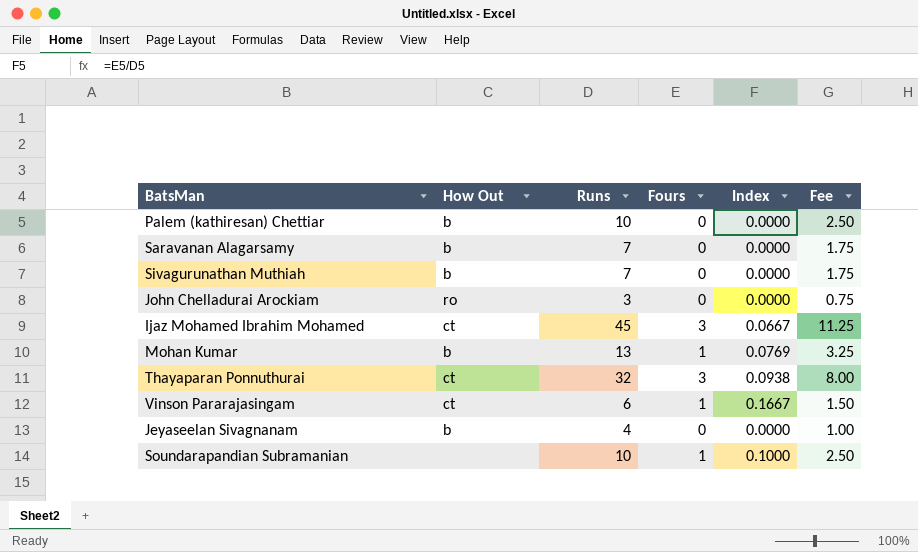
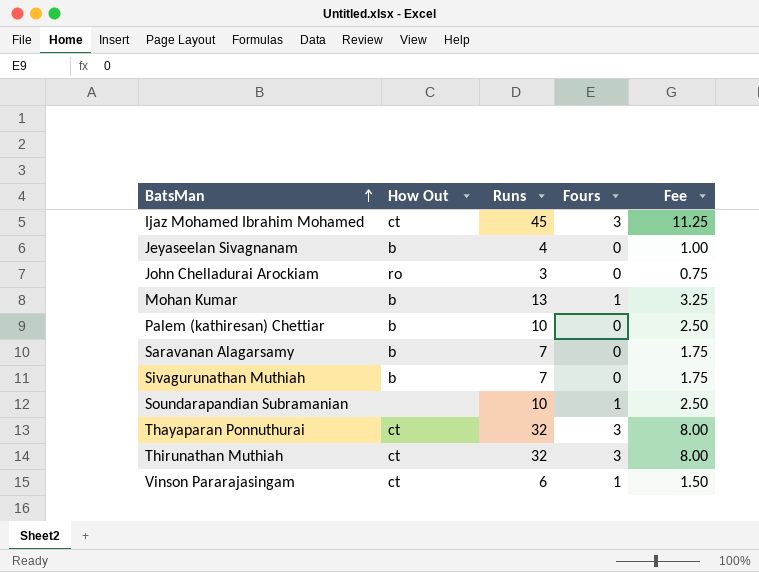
row order: none -> BatsMan ascending
column Index | formula: [Fours] / [Runs] -> none
row Thirunathan Muthiah: none -> ct | 32 | 3 | 8.00

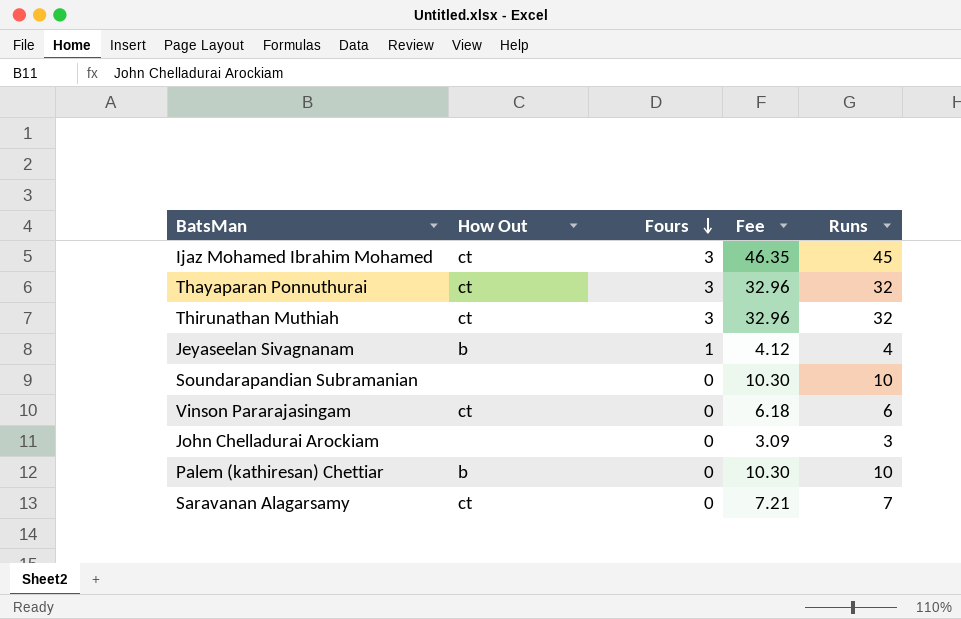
row order: BatsMan ascending -> Fours descending
column Fee | formula: [Runs] * 0.25 -> [Runs] * 1.03
column Runs | position: 3 -> 5
row Mohan Kumar: b | 13 | 1 | 3.25 -> none
row Sivagurunathan Muthiah: b | 7 | 0 | 1.75 -> none
Jeyaseelan Sivagnanam | Fours: 0 -> 1
Soundarapandian Subramanian | Fours: 1 -> 0
Vinson Pararajasingam | Fours: 1 -> 0
John Chelladurai Arockiam | How Out: ro -> none
Saravanan Alagarsamy | How Out: b -> ct

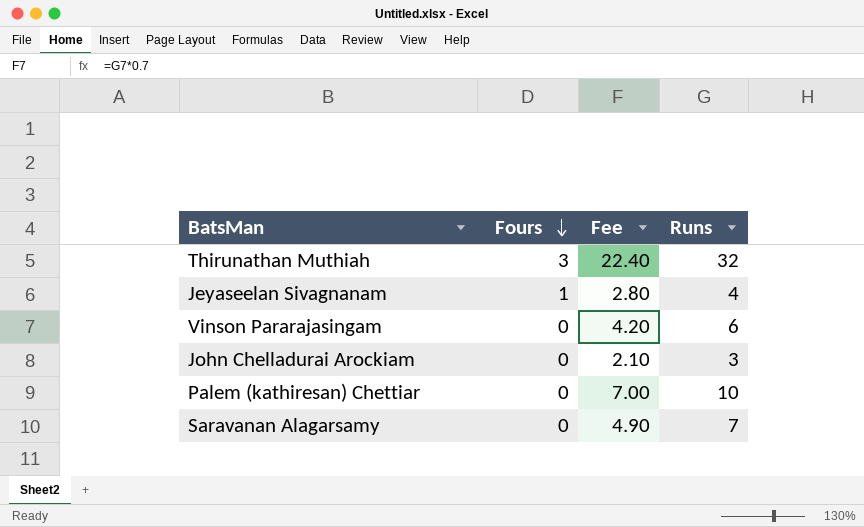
column How Out | position: 2 -> none
column Fee | formula: [Runs] * 1.03 -> [Runs] * 0.7
row Ijaz Mohamed Ibrahim Mohamed: ct | 3 | 46.35 | 45 -> none
row Thayaparan Ponnuthurai: ct | 3 | 32.96 | 32 -> none
row Soundarapandian Subramanian: none | 0 | 10.30 | 10 -> none

